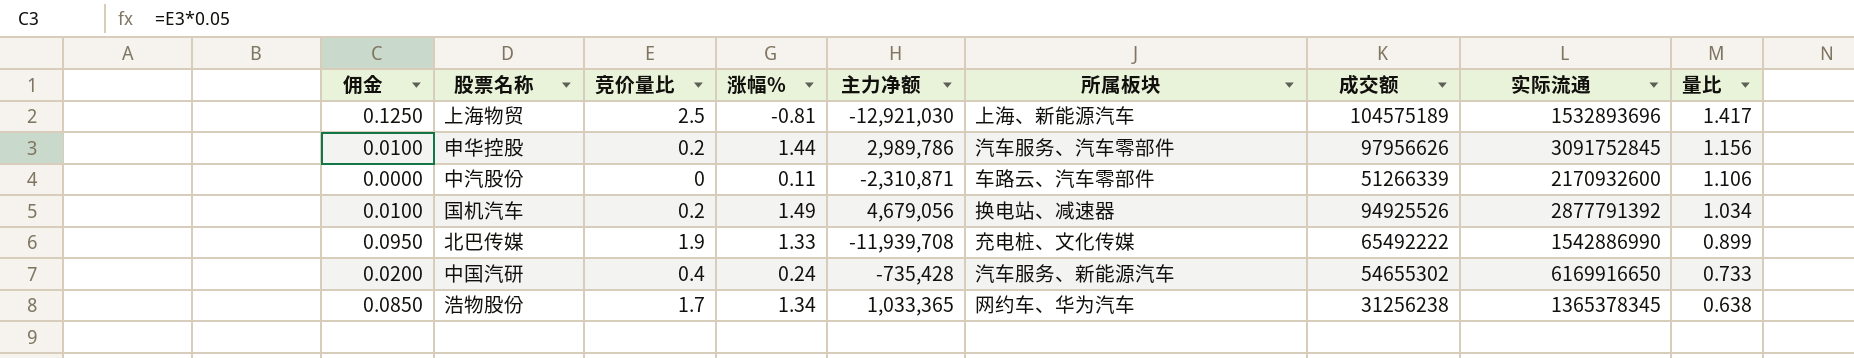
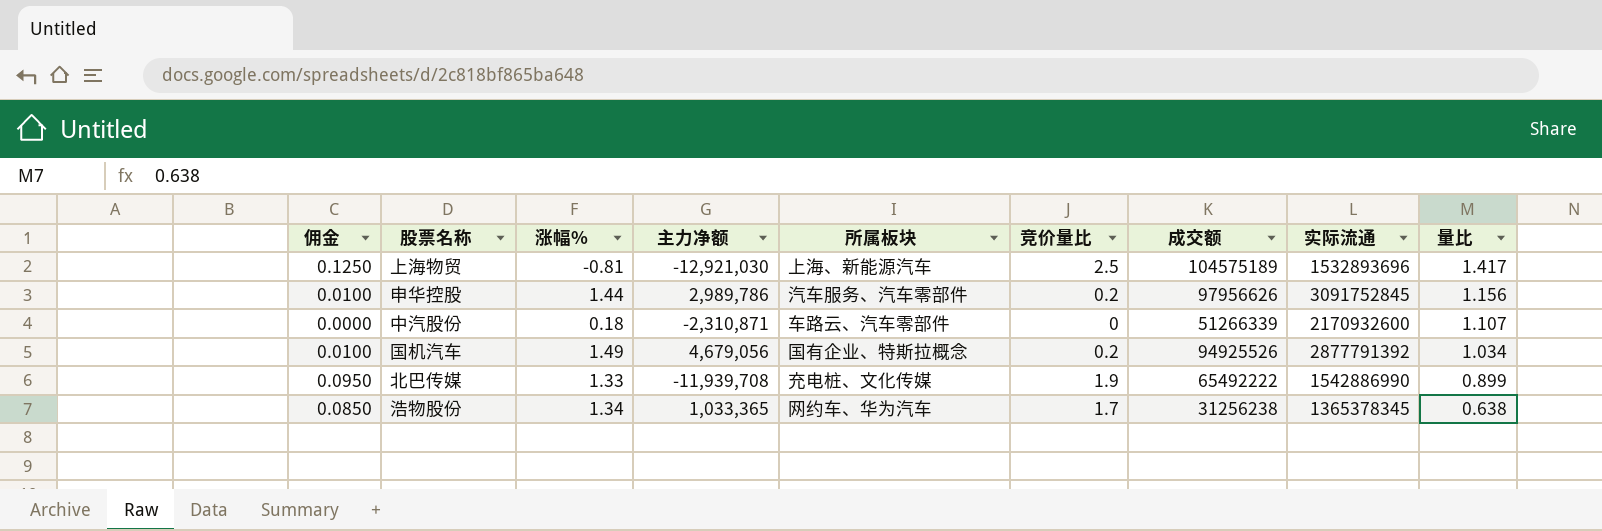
column 竞价量比 | position: 3 -> 6
row 中国汽研: 0.0200 | 0.4 | 0.24 | -735,428 | 汽车服务、新能源汽车 | 54655302 | 6169916650 | 0.733 -> none
中汽股份 | 涨幅%: 0.11 -> 0.18
中汽股份 | 量比: 1.106 -> 1.107
国机汽车 | 所属板块: 换电站、减速器 -> 国有企业、特斯拉概念

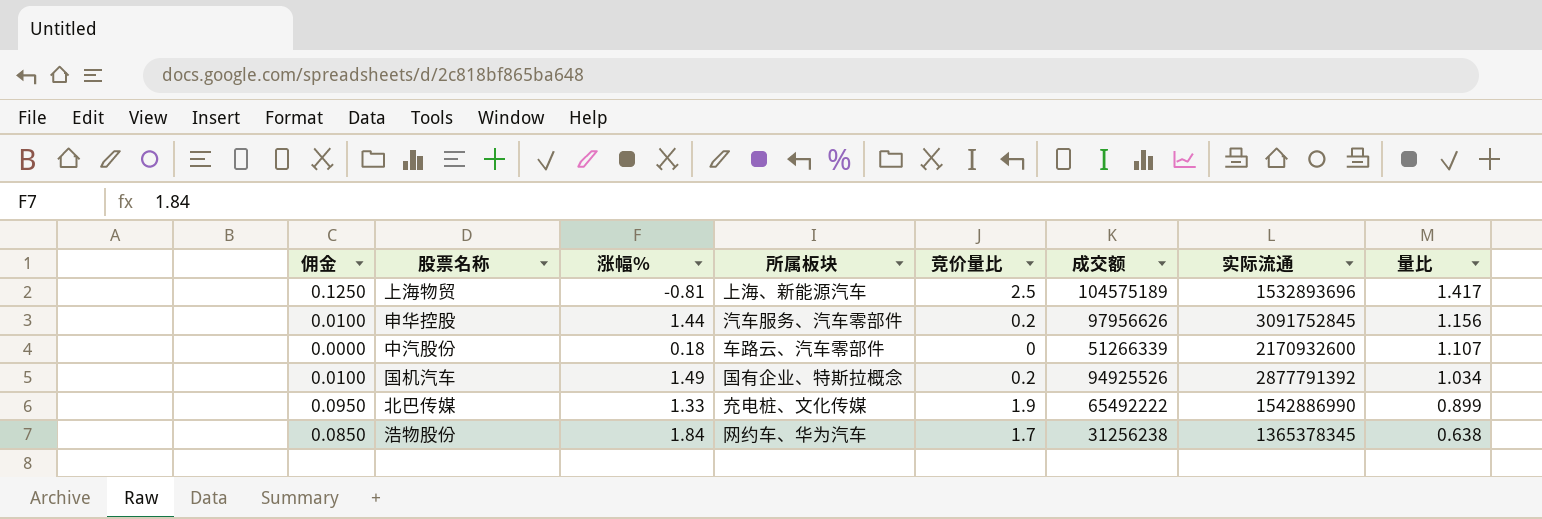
column 主力净额 | position: 4 -> none
浩物股份 | 涨幅%: 1.34 -> 1.84

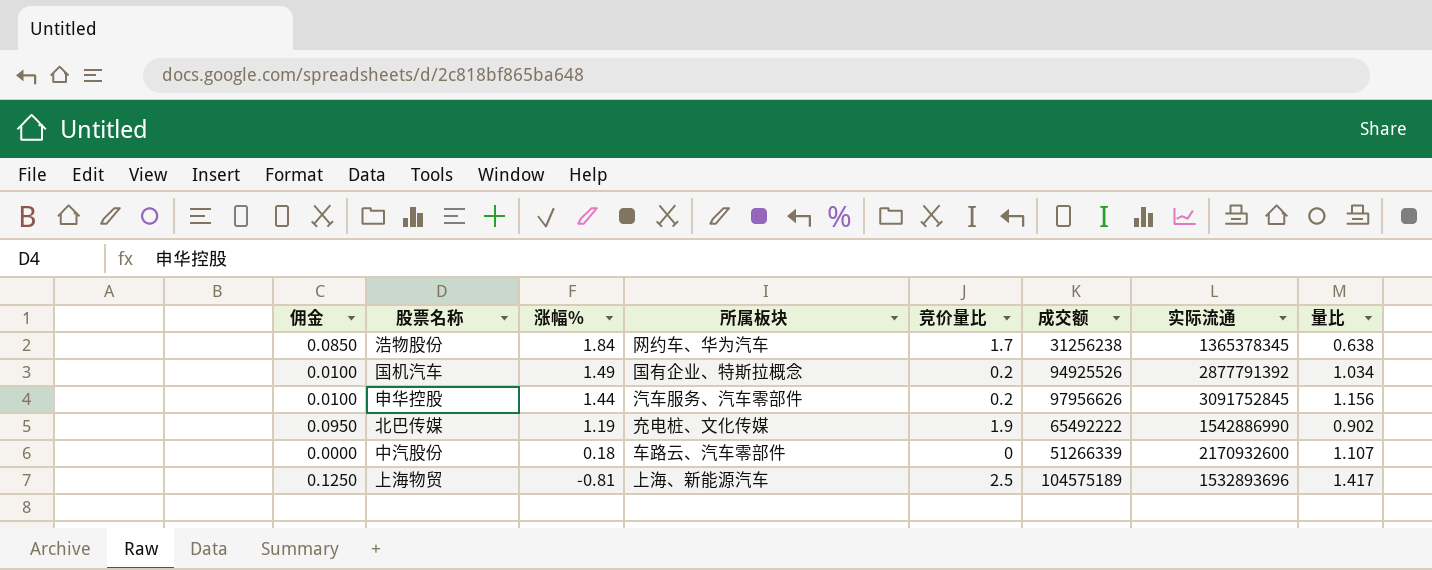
row order: 量比 descending -> 涨幅% descending
北巴传媒 | 涨幅%: 1.33 -> 1.19
北巴传媒 | 量比: 0.899 -> 0.902

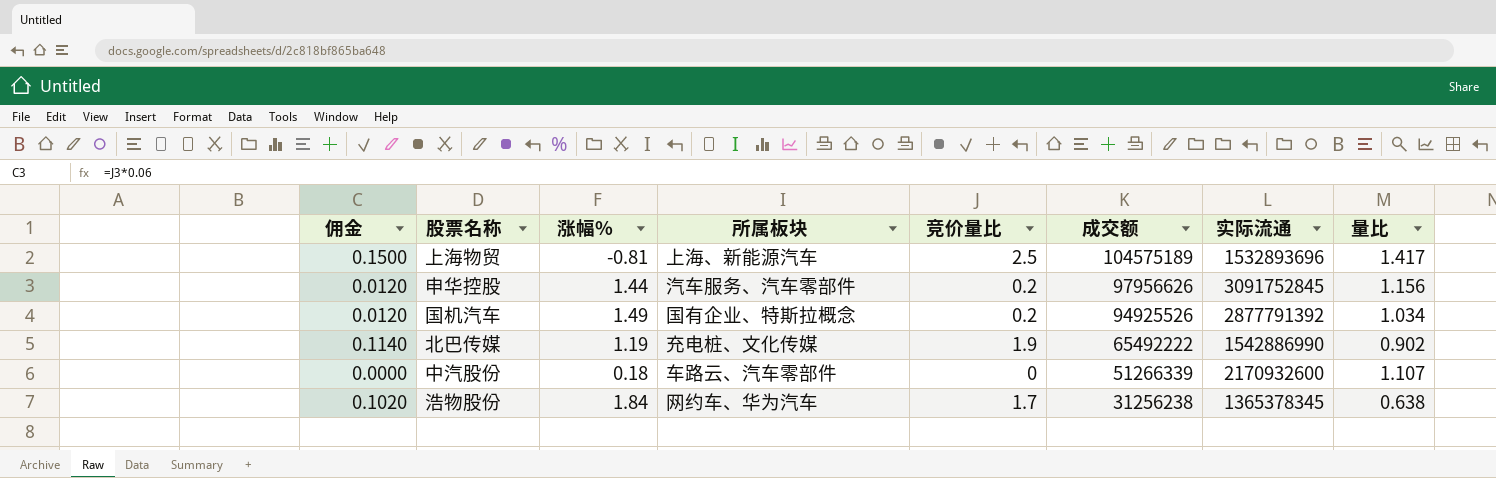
row order: 涨幅% descending -> 成交额 descending
column 佣金 | formula: [竞价量比] * 0.05 -> [竞价量比] * 0.06

